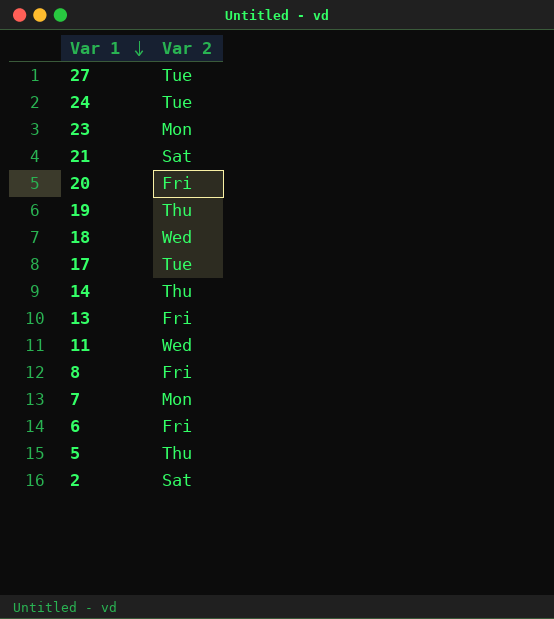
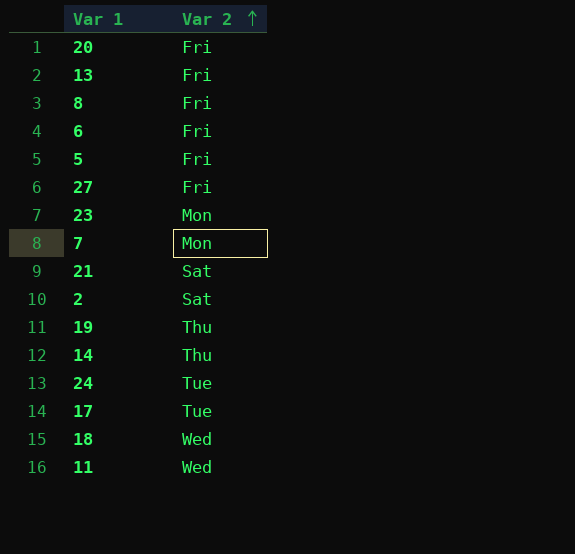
row order: Var 1 descending -> Var 2 ascending
5 | Var 2: Thu -> Fri
27 | Var 2: Tue -> Fri

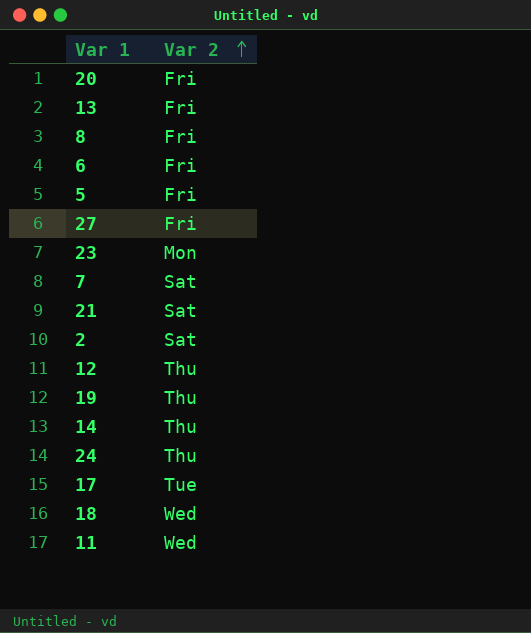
7 | Var 2: Mon -> Sat
row 12: none -> Thu
24 | Var 2: Tue -> Thu

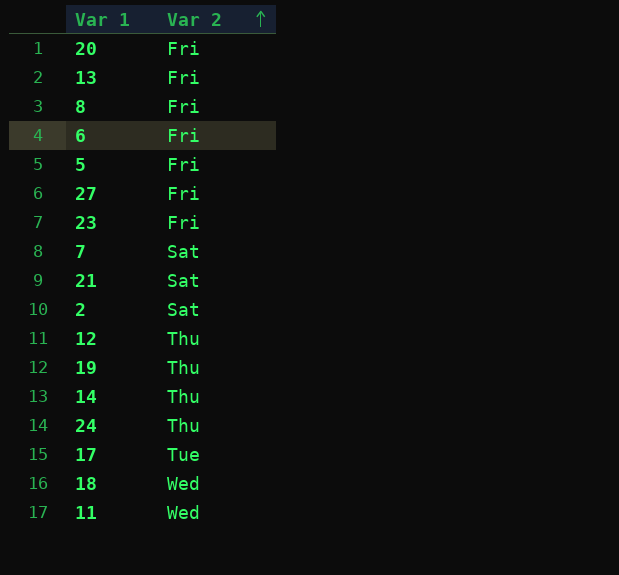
23 | Var 2: Mon -> Fri

